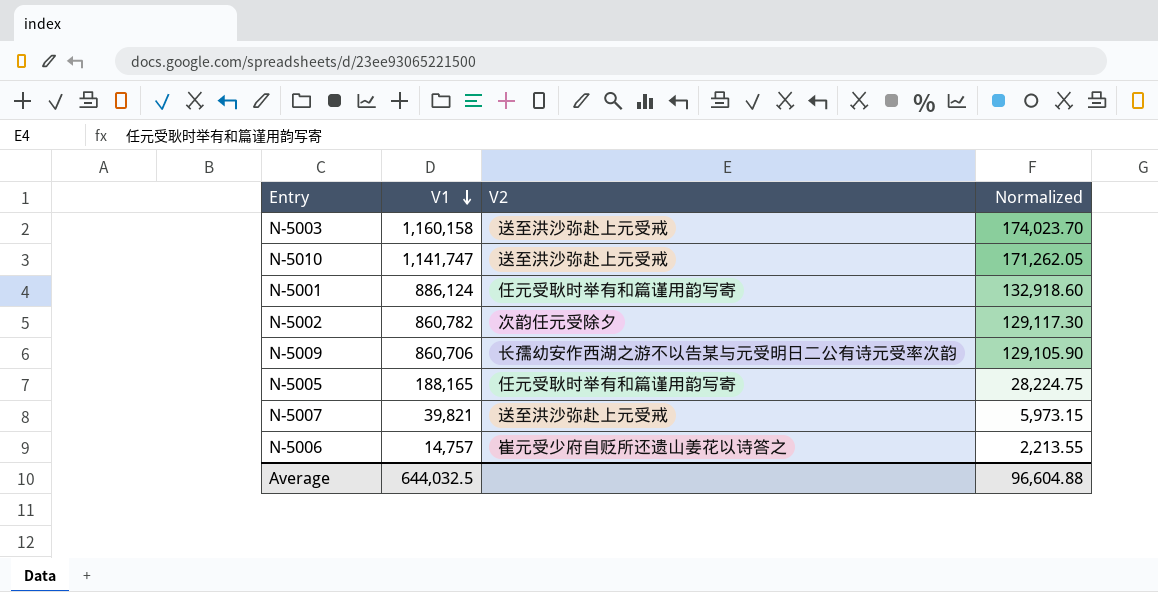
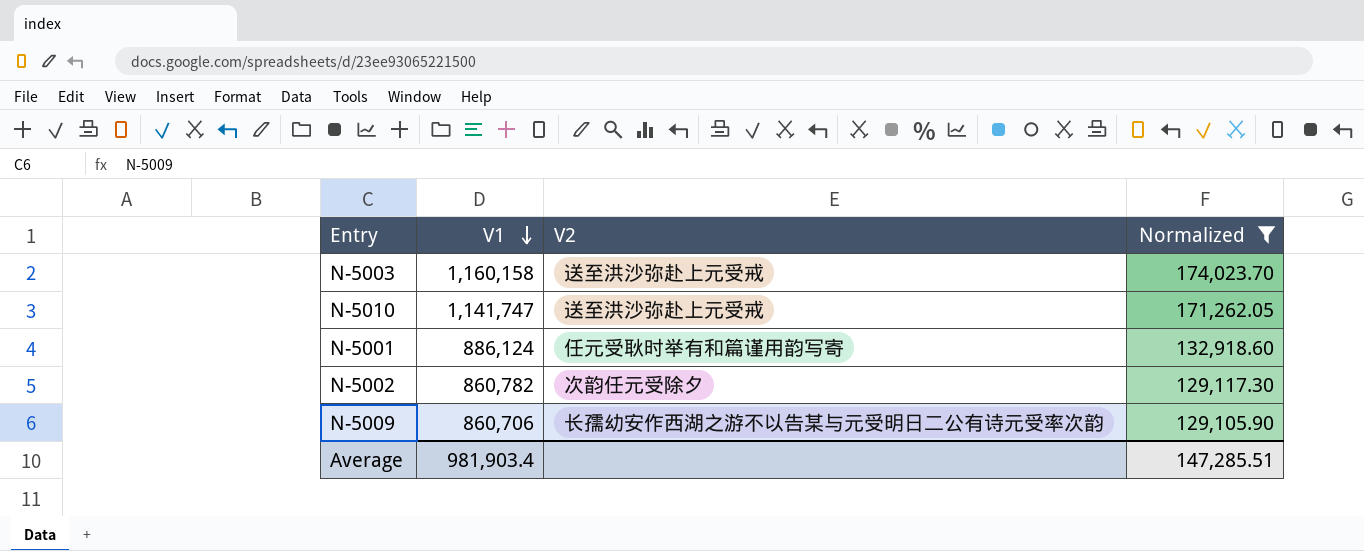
filter: none -> Normalized >= 129,105.90
Average | V1: 644,032.5 -> 981,903.4
Average | Normalized: 96,604.88 -> 147,285.51

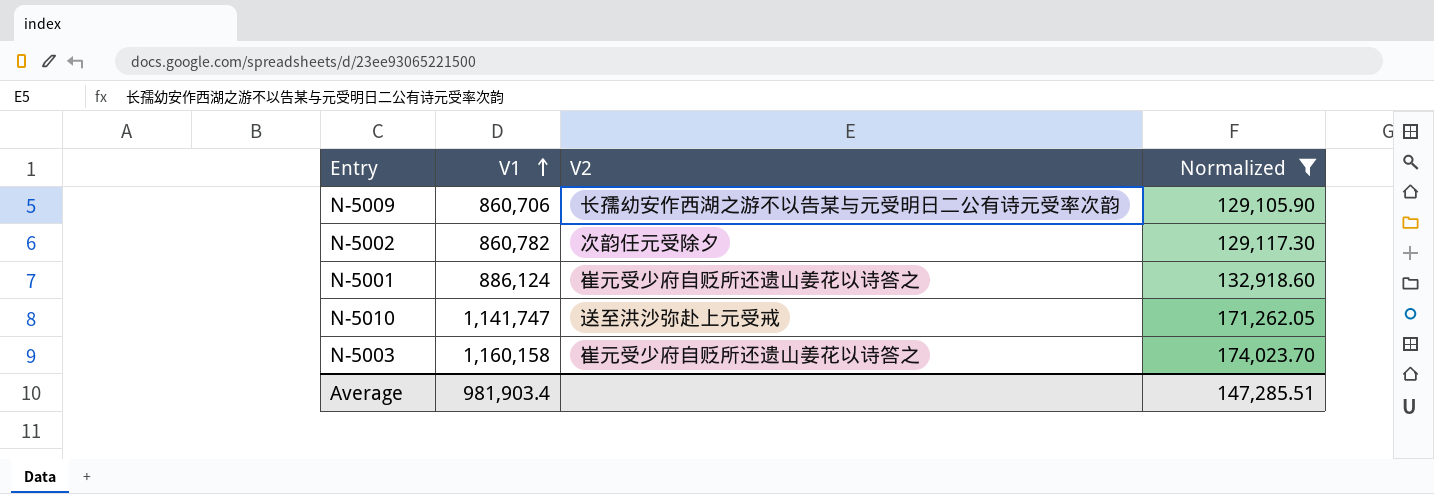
row order: V1 descending -> V1 ascending
N-5001 | V2: 任元受耿时举有和篇谨用韵写寄 -> 崔元受少府自贬所还遗山姜花以诗答之
N-5003 | V2: 送至洪沙弥赴上元受戒 -> 崔元受少府自贬所还遗山姜花以诗答之

